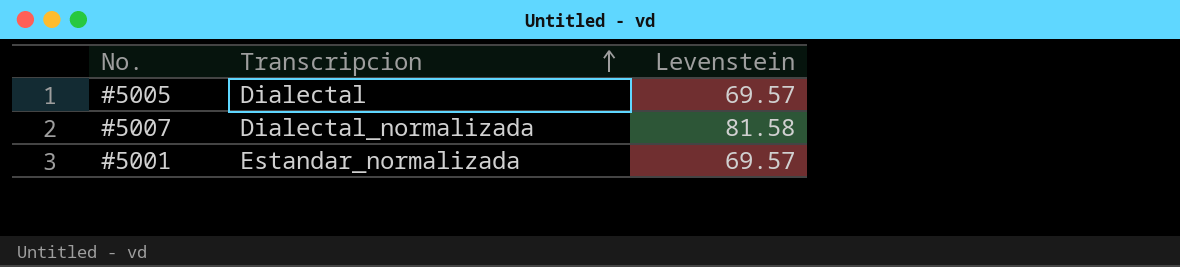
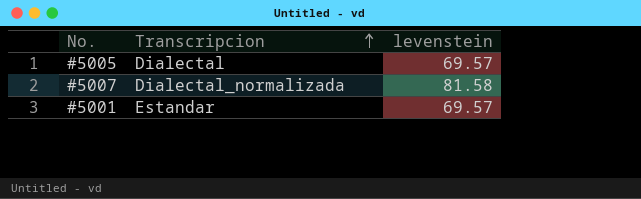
column name: Levenstein -> levenstein
#5001 | Transcripcion: Estandar_normalizada -> Estandar

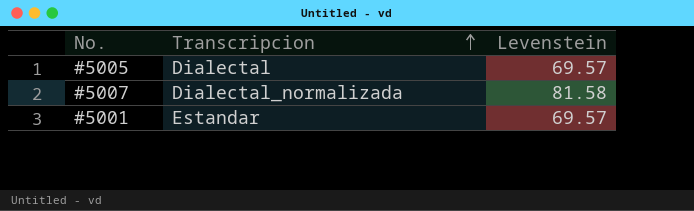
column name: levenstein -> Levenstein

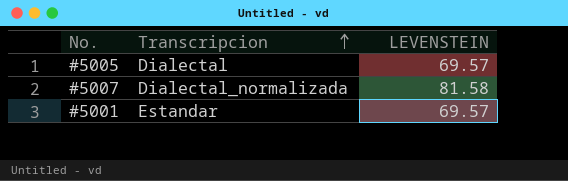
column name: Levenstein -> LEVENSTEIN

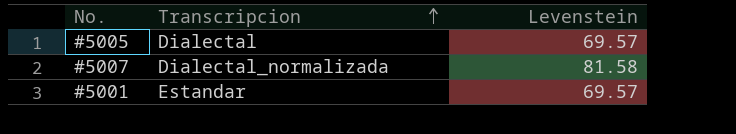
column name: LEVENSTEIN -> Levenstein

